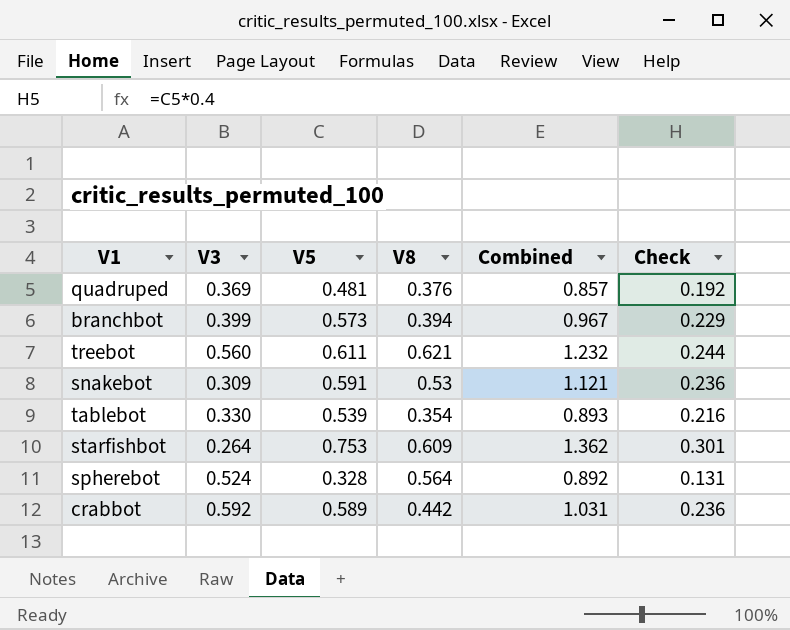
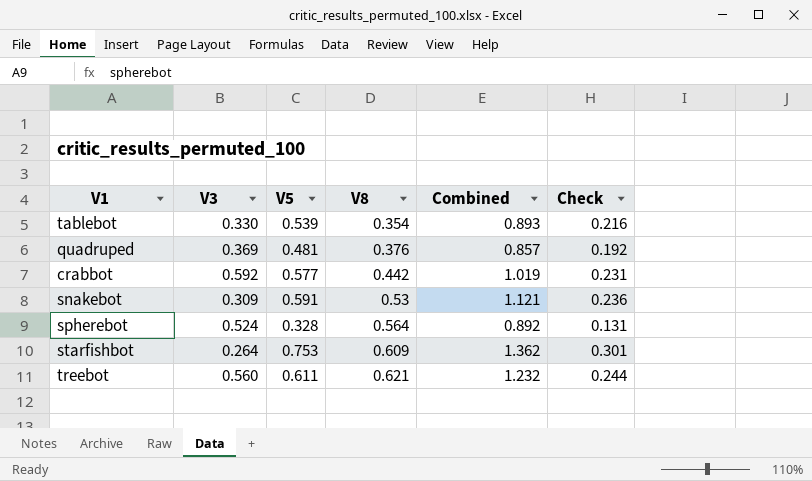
row order: none -> V8 ascending
row branchbot: 0.399 | 0.573 | 0.394 | 0.967 | 0.229 -> none
crabbot | V5: 0.589 -> 0.577
crabbot | Combined: 1.031 -> 1.019
crabbot | Check: 0.236 -> 0.231

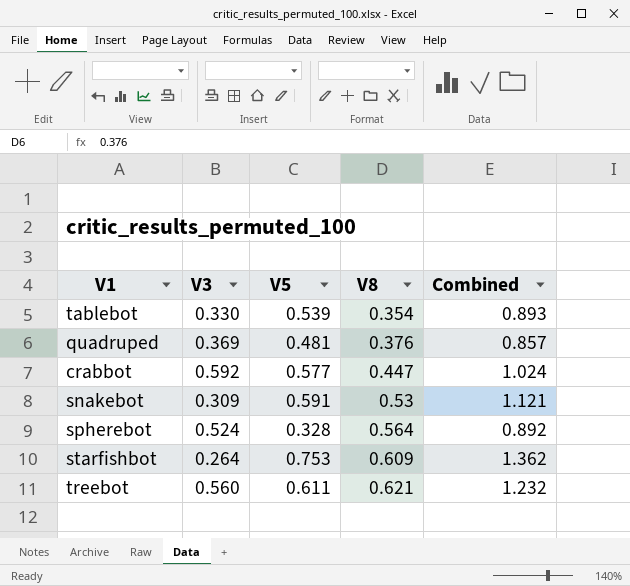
column Check | formula: [V5] * 0.4 -> none
crabbot | V8: 0.442 -> 0.447
crabbot | Combined: 1.019 -> 1.024

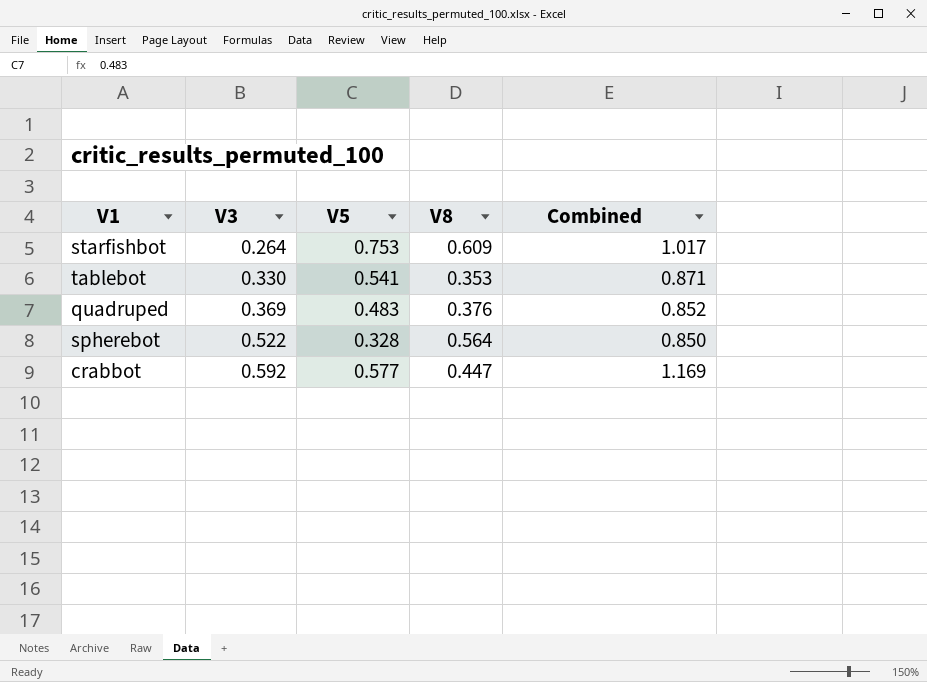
row order: V8 ascending -> V3 ascending
column Combined | formula: [V5] + [V8] -> [V3] + [V5]
row snakebot: 0.309 | 0.591 | 0.53 | 1.121 -> none
row treebot: 0.560 | 0.611 | 0.621 | 1.232 -> none
tablebot | V5: 0.539 -> 0.541
tablebot | V8: 0.354 -> 0.353
quadruped | V5: 0.481 -> 0.483
spherebot | V3: 0.524 -> 0.522

